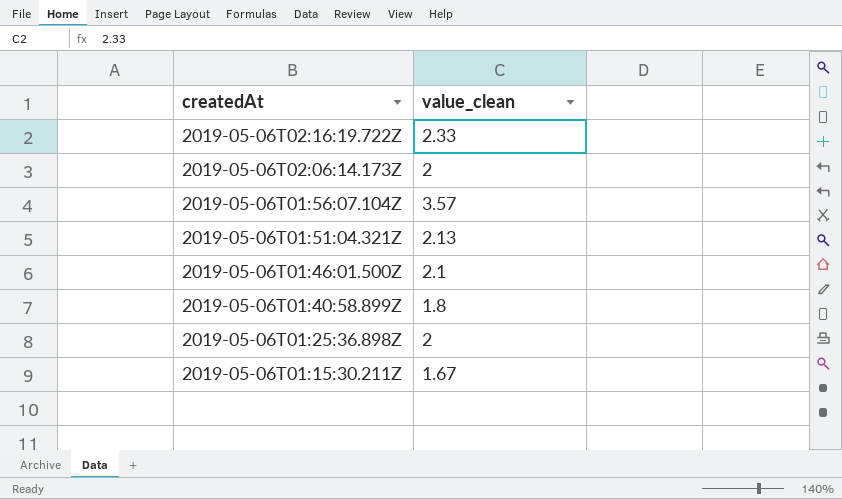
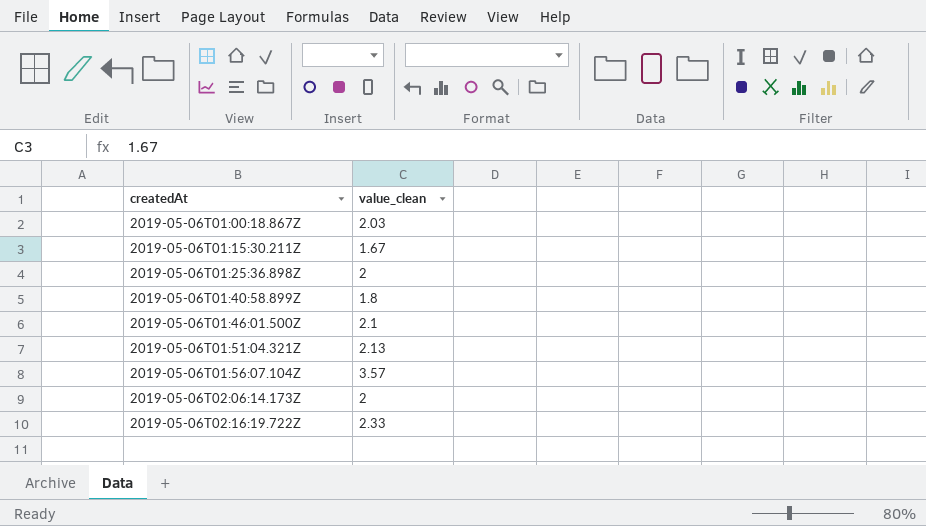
row order: createdAt descending -> createdAt ascending
row 2019-05-06T01:00:18.867Z: none -> 2.03

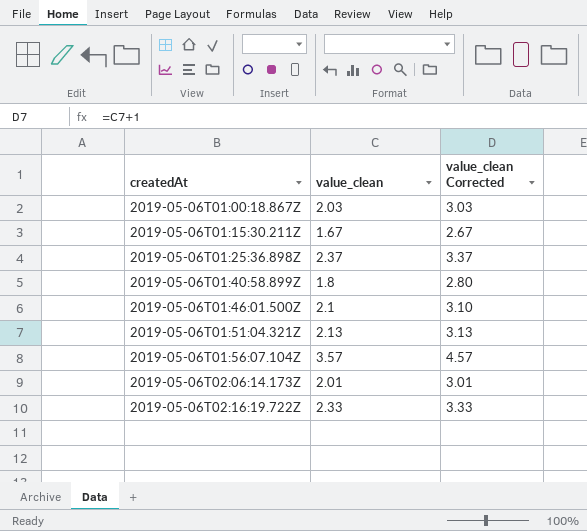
column value_clean Corrected | formula: none -> [value_clean] + 1
2019-05-06T01:25:36.898Z | value_clean: 2 -> 2.37
2019-05-06T02:06:14.173Z | value_clean: 2 -> 2.01

